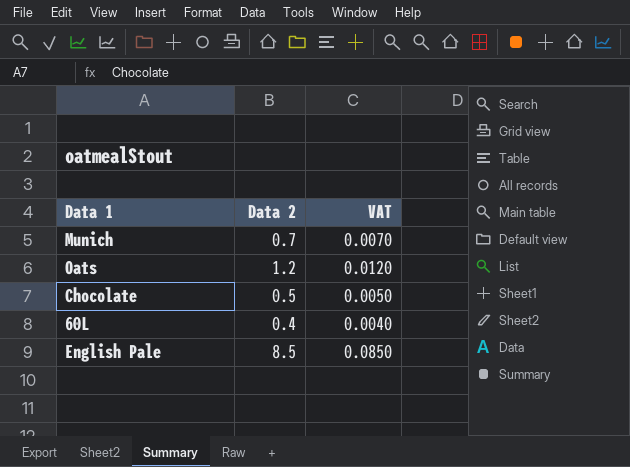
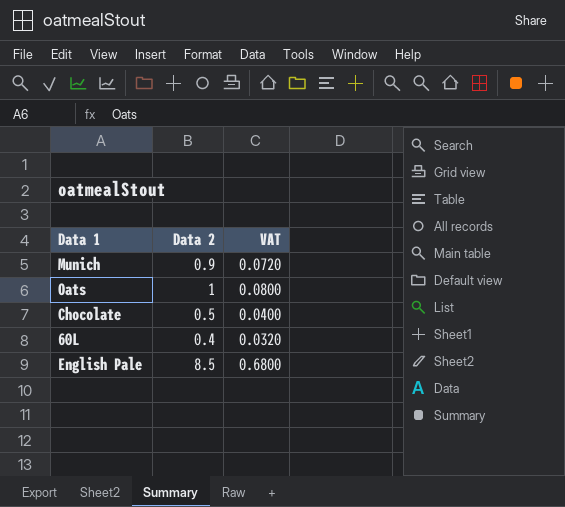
column VAT | formula: [Data 2] * 0.01 -> [Data 2] * 0.08
Munich | Data 2: 0.7 -> 0.9
Oats | Data 2: 1.2 -> 1

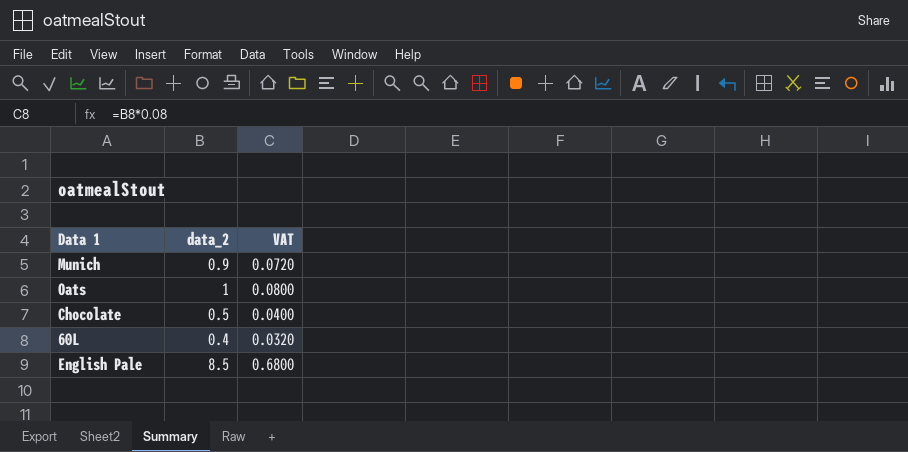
column name: Data 2 -> data_2

